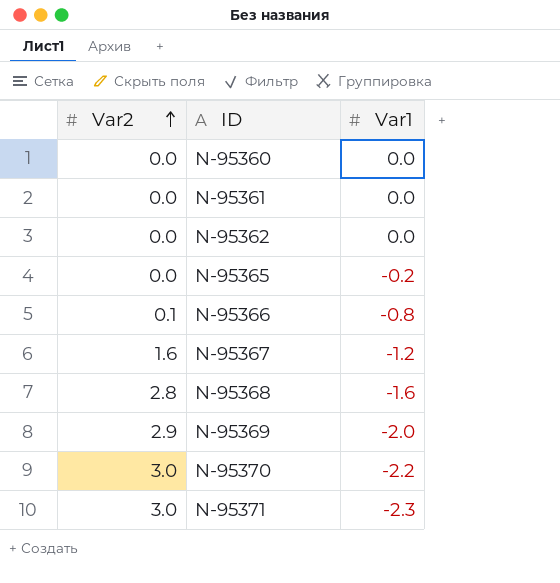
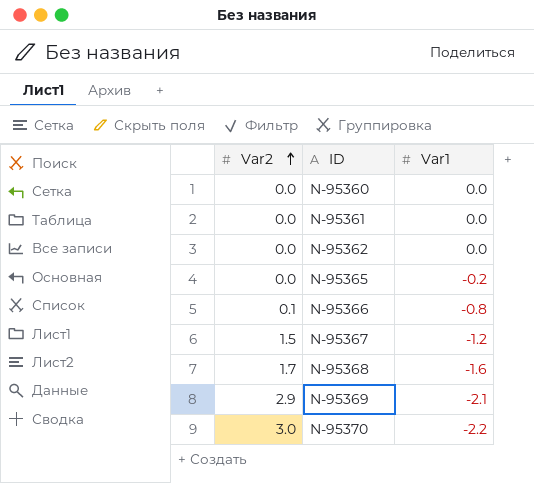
row N-95371: 3.0 | -2.3 -> none
N-95367 | Var2: 1.6 -> 1.5
N-95368 | Var2: 2.8 -> 1.7
N-95369 | Var1: -2.0 -> -2.1

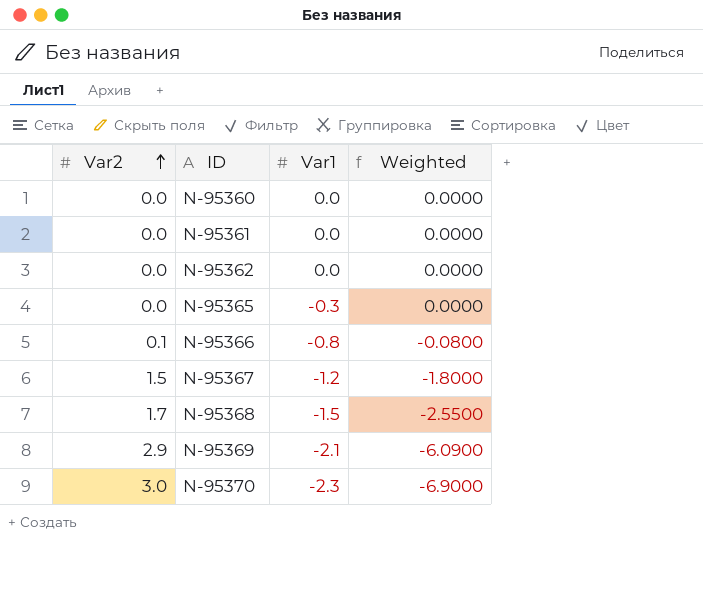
column Weighted | formula: none -> [Var2] * [Var1]
N-95365 | Var1: -0.2 -> -0.3
N-95368 | Var1: -1.6 -> -1.5
N-95370 | Var1: -2.2 -> -2.3

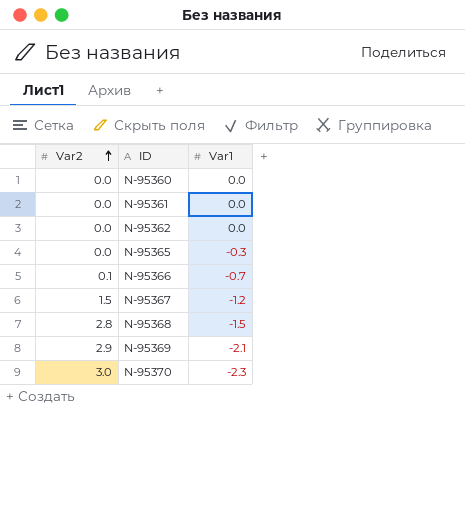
column Weighted | formula: [Var2] * [Var1] -> none
N-95366 | Var1: -0.8 -> -0.7
N-95368 | Var2: 1.7 -> 2.8

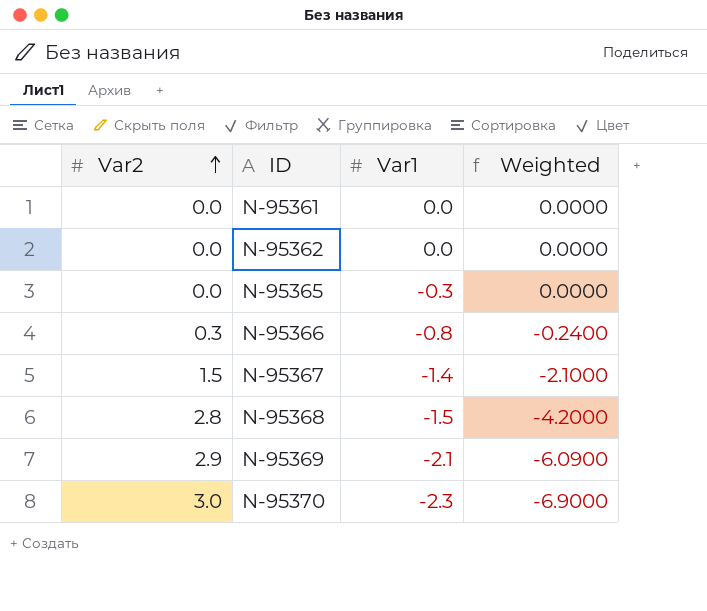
column Weighted | formula: none -> [Var2] * [Var1]
row N-95360: 0.0 | 0.0 -> none
N-95366 | Var2: 0.1 -> 0.3
N-95366 | Var1: -0.7 -> -0.8
N-95367 | Var1: -1.2 -> -1.4

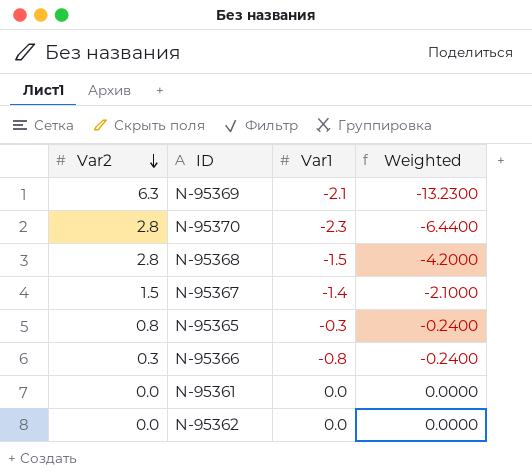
row order: Var2 ascending -> Var2 descending
N-95369 | Var2: 2.9 -> 6.3
N-95369 | Weighted: -6.0900 -> -13.2300
N-95370 | Var2: 3.0 -> 2.8
N-95370 | Weighted: -6.9000 -> -6.4400
N-95365 | Var2: 0.0 -> 0.8
N-95365 | Weighted: 0.0000 -> -0.2400

